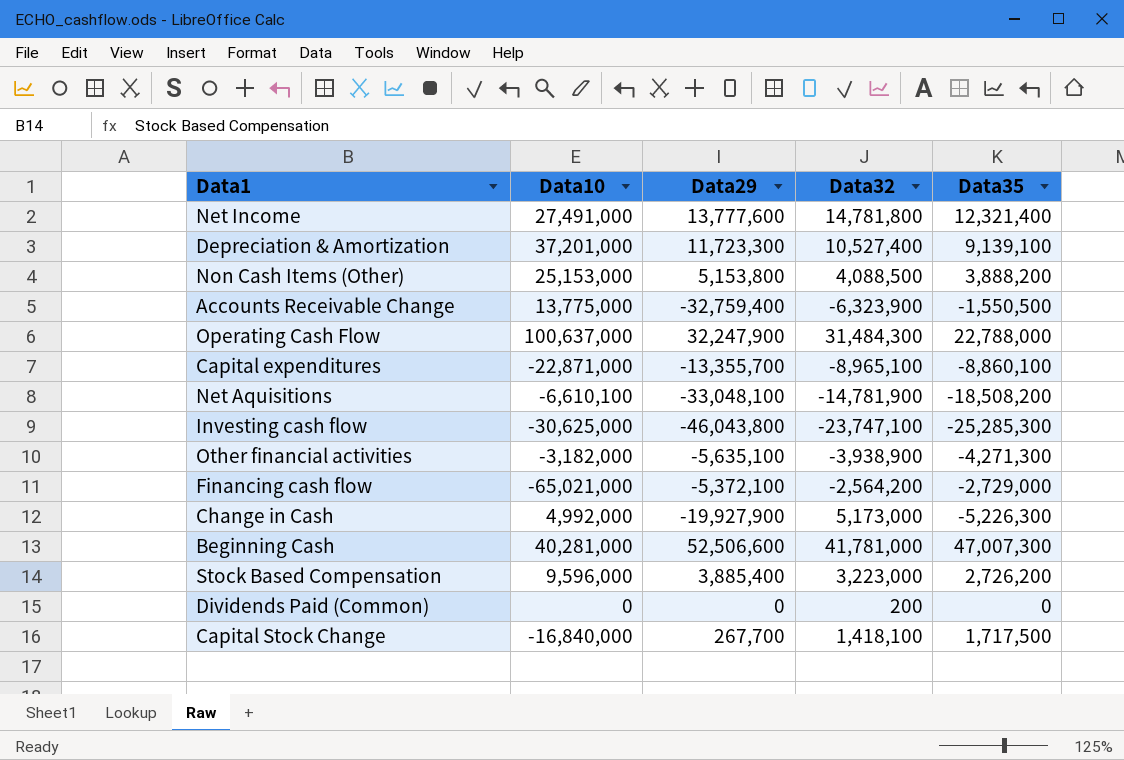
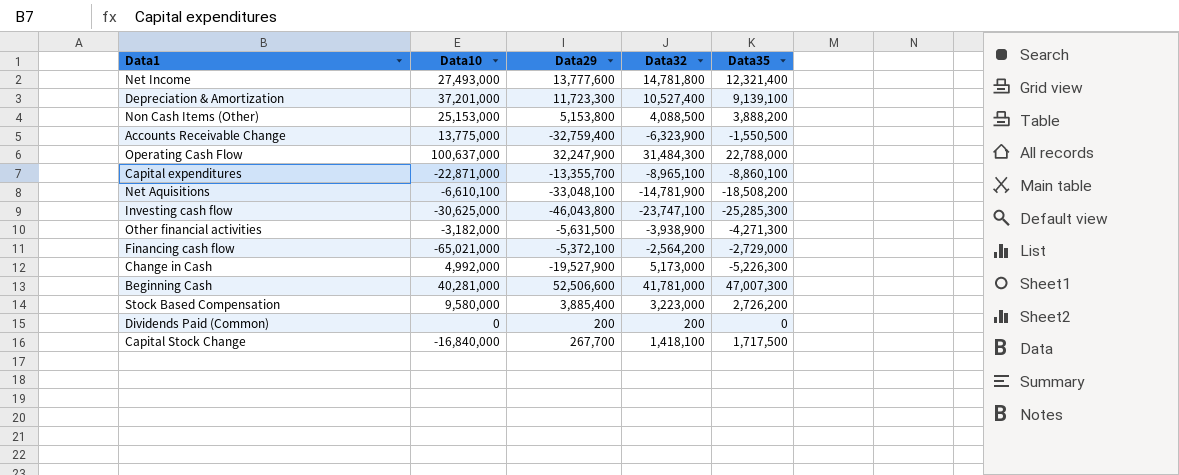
Net Income | Data10: 27,491,000 -> 27,493,000
Other financial activities | Data29: -5,635,100 -> -5,631,500
Change in Cash | Data29: -19,927,900 -> -19,527,900
Stock Based Compensation | Data10: 9,596,000 -> 9,580,000
Dividends Paid (Common) | Data29: 0 -> 200

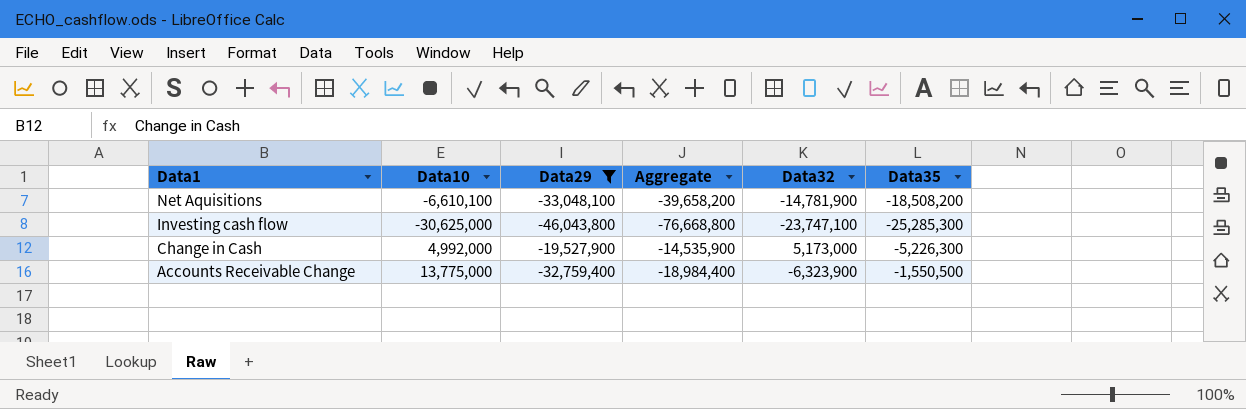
filter: none -> Data29 <= -19,527,900
row order: none -> Data1 descending
column Aggregate | formula: none -> [Data10] + [Data29]

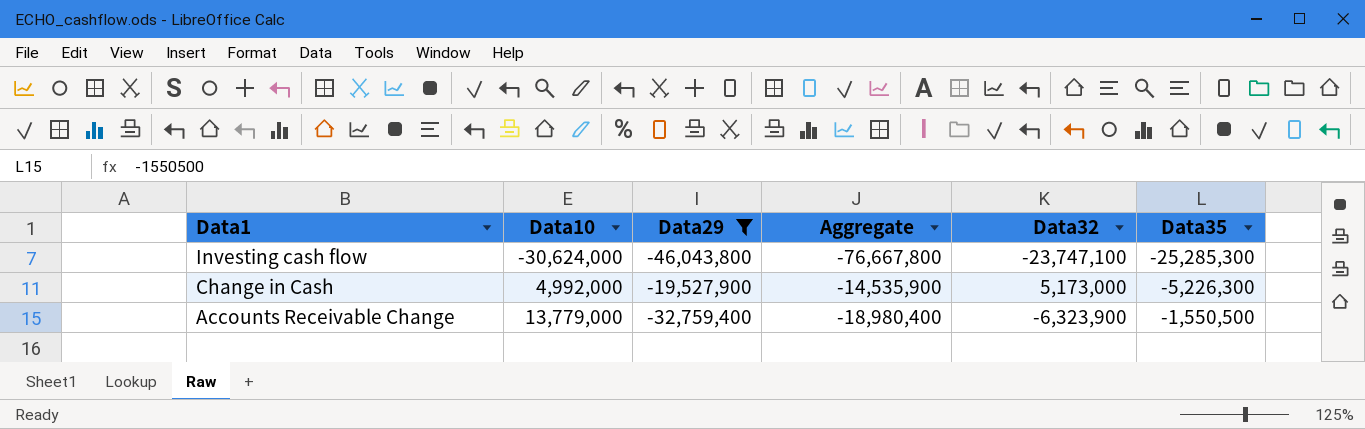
row Net Aquisitions: -6,610,100 | -33,048,100 | -39,658,200 | -14,781,900 | -18,508,200 -> none
Investing cash flow | Data10: -30,625,000 -> -30,624,000
Investing cash flow | Aggregate: -76,668,800 -> -76,667,800
Accounts Receivable Change | Data10: 13,775,000 -> 13,779,000
Accounts Receivable Change | Aggregate: -18,984,400 -> -18,980,400

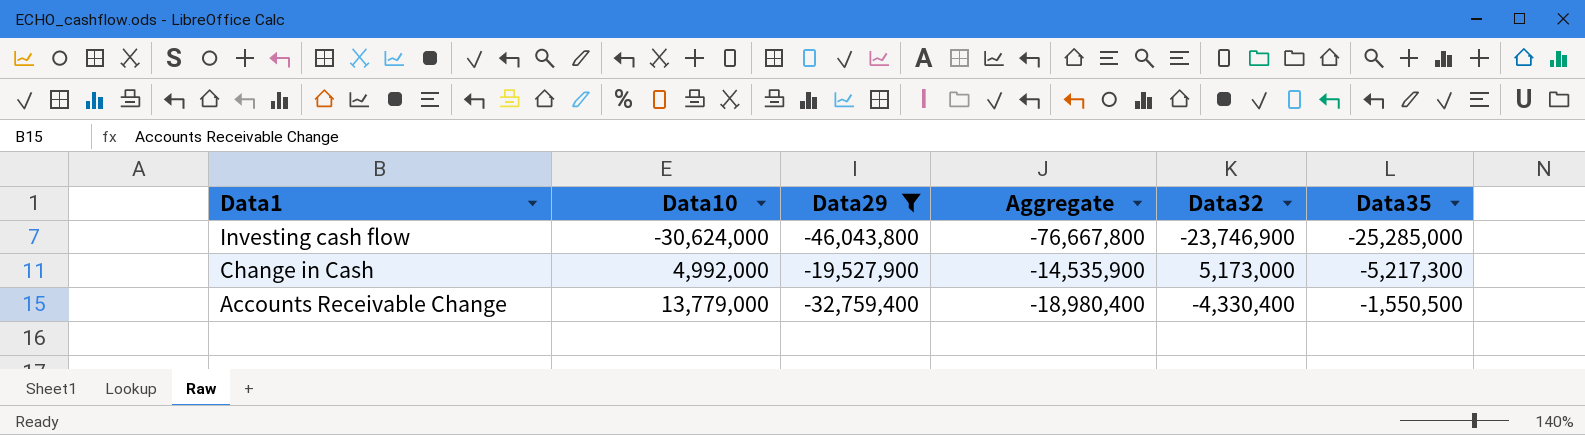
Investing cash flow | Data32: -23,747,100 -> -23,746,900
Investing cash flow | Data35: -25,285,300 -> -25,285,000
Change in Cash | Data35: -5,226,300 -> -5,217,300
Accounts Receivable Change | Data32: -6,323,900 -> -4,330,400

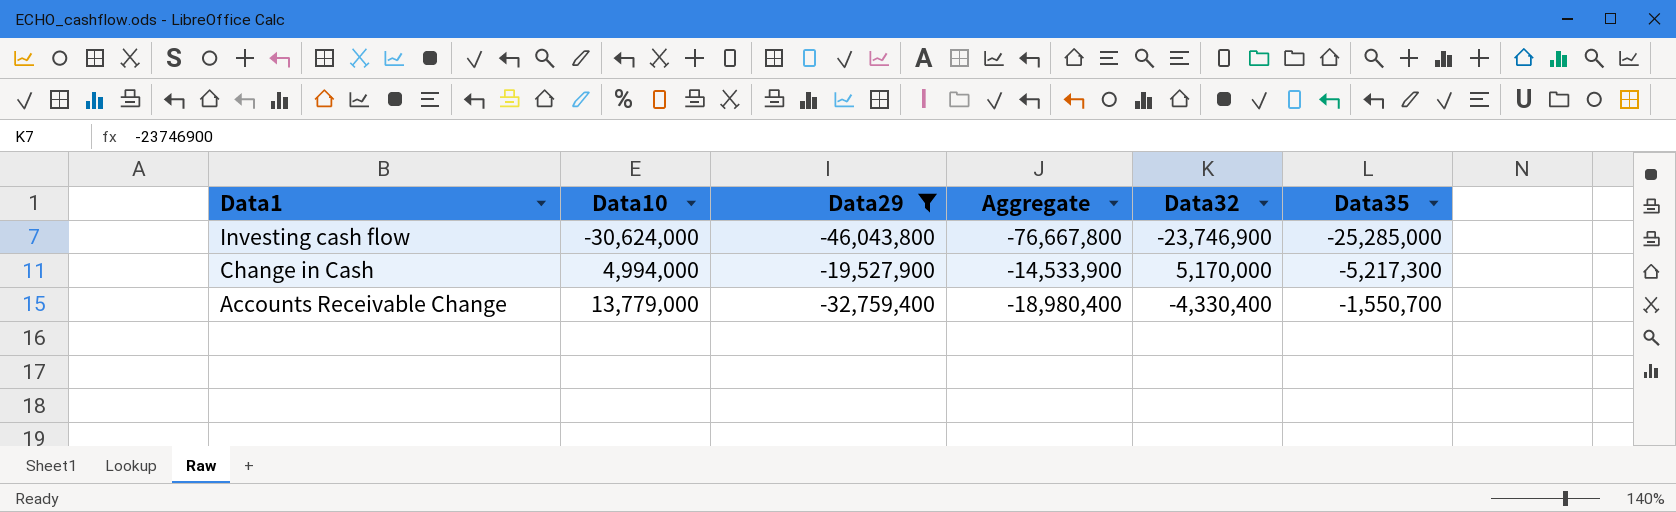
Change in Cash | Data10: 4,992,000 -> 4,994,000
Change in Cash | Aggregate: -14,535,900 -> -14,533,900
Change in Cash | Data32: 5,173,000 -> 5,170,000
Accounts Receivable Change | Data35: -1,550,500 -> -1,550,700

